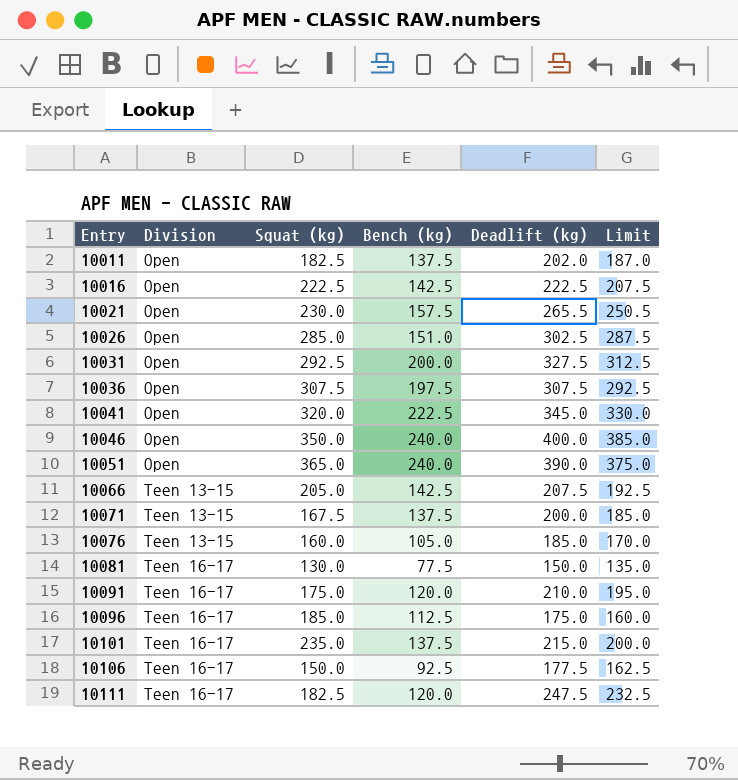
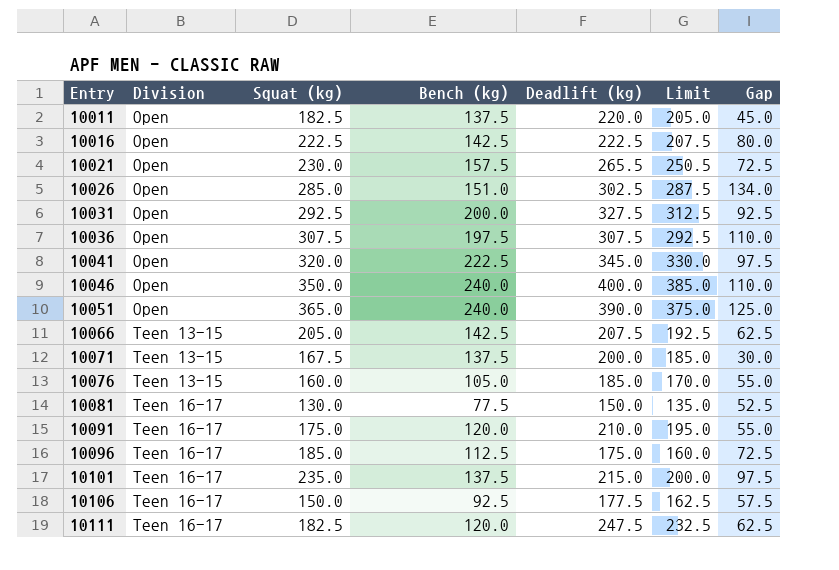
column Gap | formula: none -> [Squat (kg)] - [Bench (kg)]
10011 | Deadlift (kg): 202.0 -> 220.0
10011 | Limit: 187.0 -> 205.0

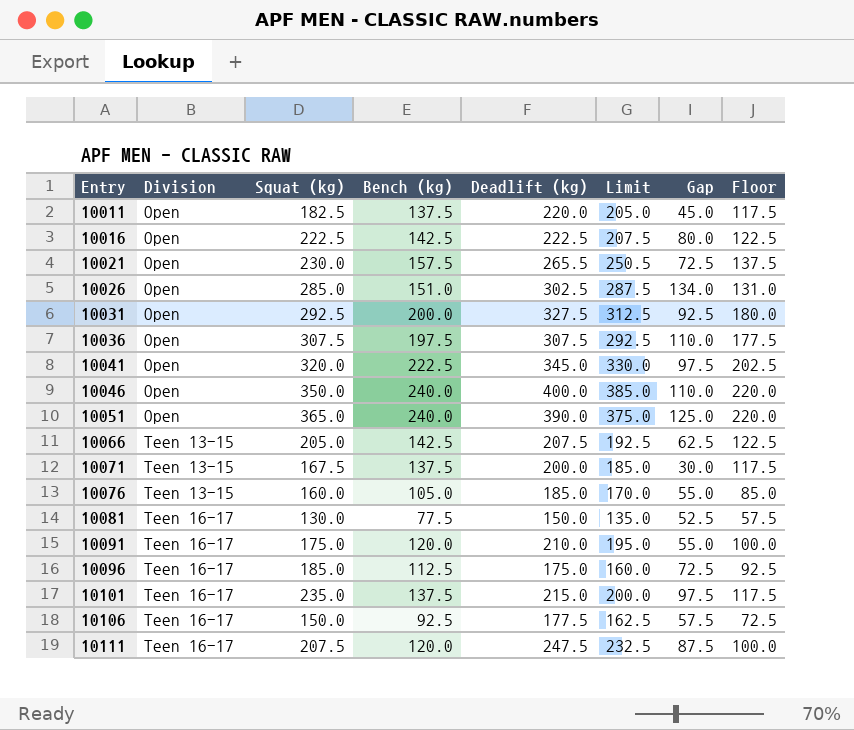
column Floor | formula: none -> [Bench (kg)] - 20
10111 | Squat (kg): 182.5 -> 207.5
10111 | Gap: 62.5 -> 87.5

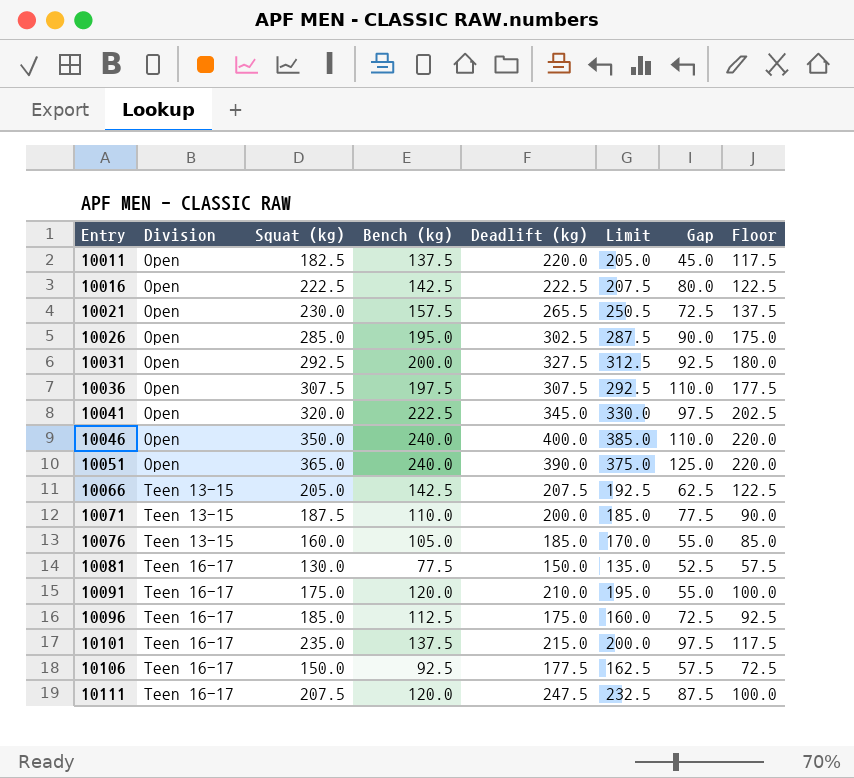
10026 | Bench (kg): 151.0 -> 195.0
10026 | Gap: 134.0 -> 90.0
10026 | Floor: 131.0 -> 175.0
10071 | Squat (kg): 167.5 -> 187.5
10071 | Bench (kg): 137.5 -> 110.0
10071 | Gap: 30.0 -> 77.5
10071 | Floor: 117.5 -> 90.0

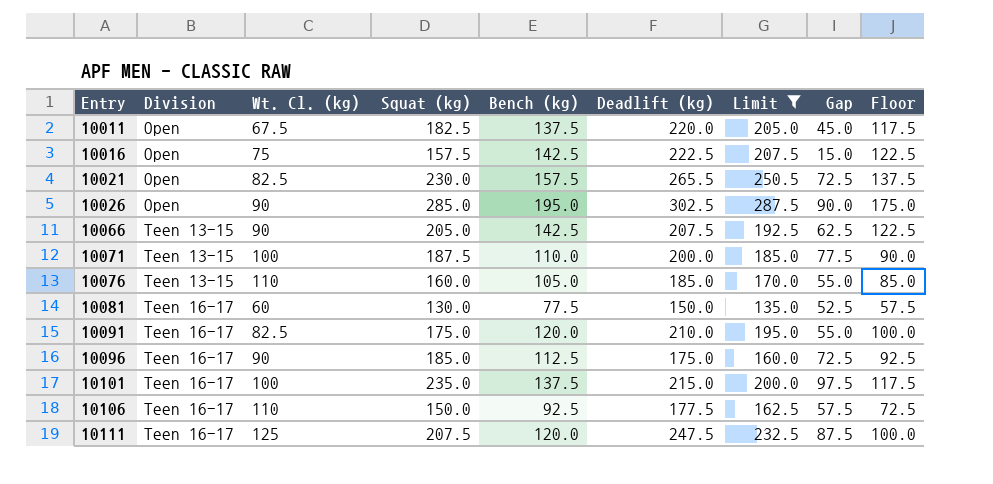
filter: none -> Limit <= 287.5
column Wt. Cl. (kg) | position: none -> 3
10016 | Squat (kg): 222.5 -> 157.5
10016 | Gap: 80.0 -> 15.0

